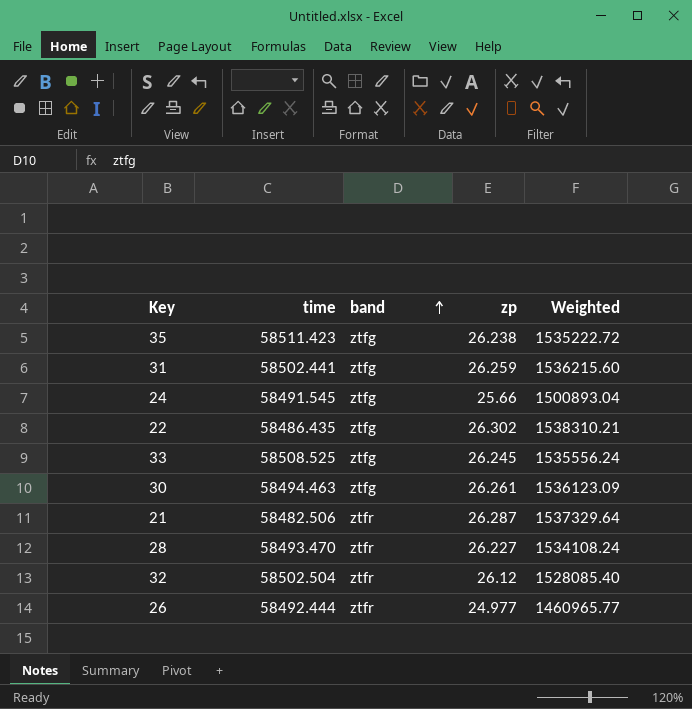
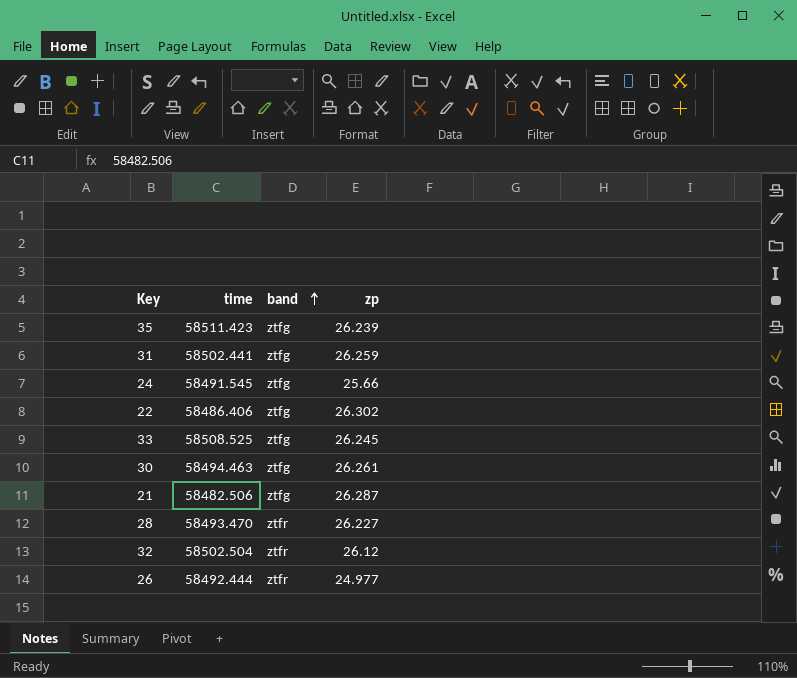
column Weighted | formula: [time] * [zp] -> none
35 | zp: 26.238 -> 26.239
22 | time: 58486.435 -> 58486.406
21 | band: ztfr -> ztfg

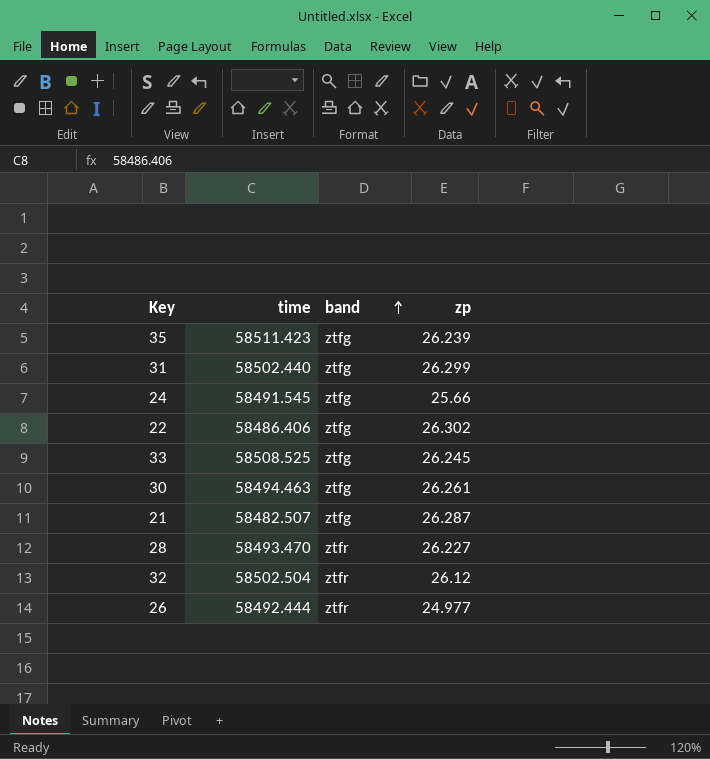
31 | time: 58502.441 -> 58502.440
31 | zp: 26.259 -> 26.299
21 | time: 58482.506 -> 58482.507

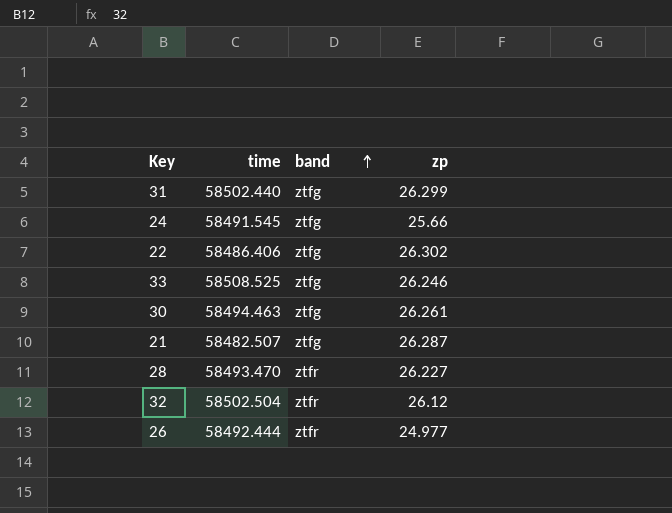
row 35: 58511.423 | ztfg | 26.239 -> none
33 | zp: 26.245 -> 26.246

